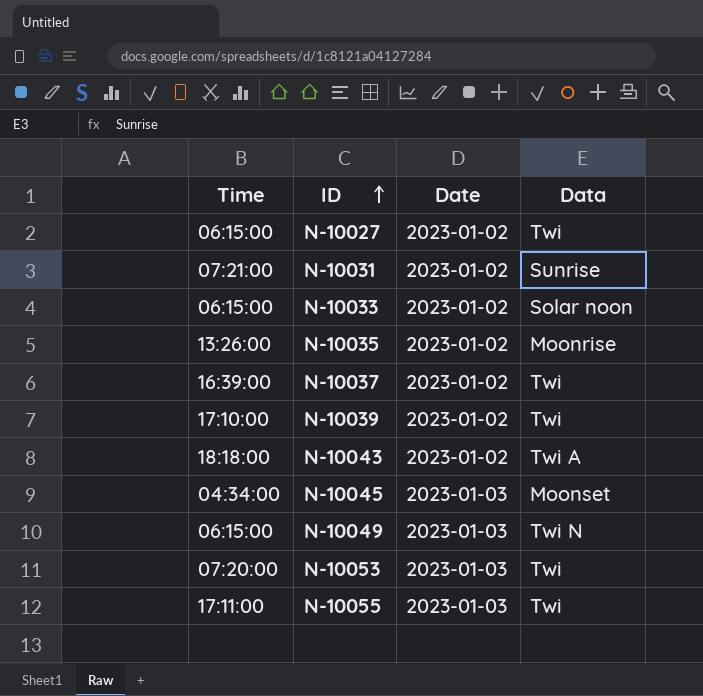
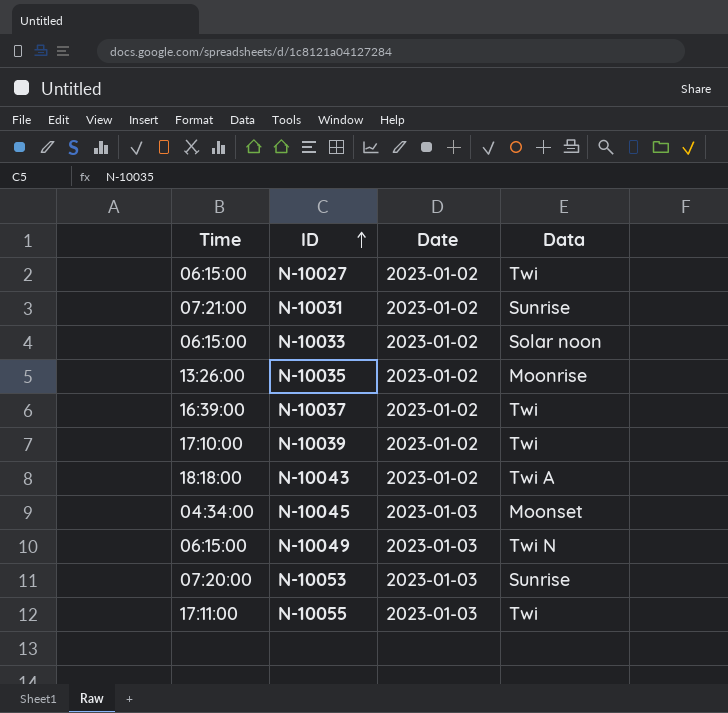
N-10053 | Data: Twi -> Sunrise

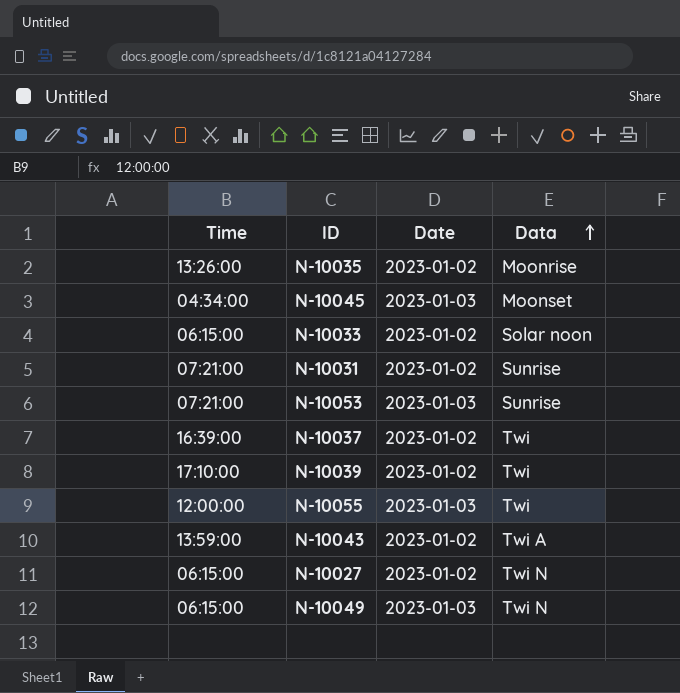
row order: ID ascending -> Data ascending
N-10053 | Time: 07:20:00 -> 07:21:00
N-10055 | Time: 17:11:00 -> 12:00:00
N-10043 | Time: 18:18:00 -> 13:59:00
N-10027 | Data: Twi -> Twi N

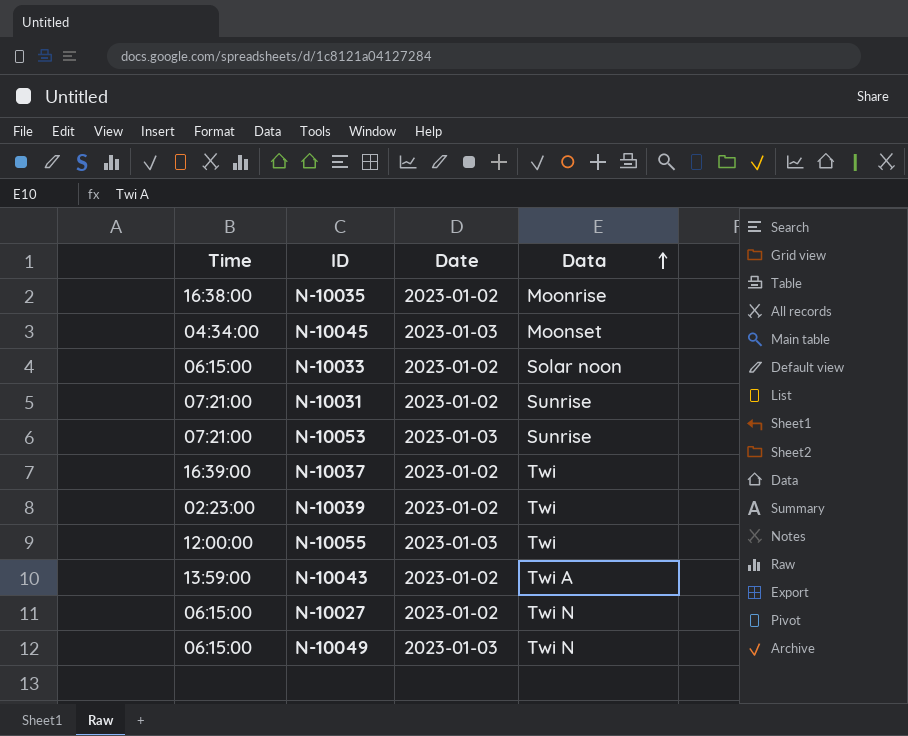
N-10035 | Time: 13:26:00 -> 16:38:00
N-10039 | Time: 17:10:00 -> 02:23:00

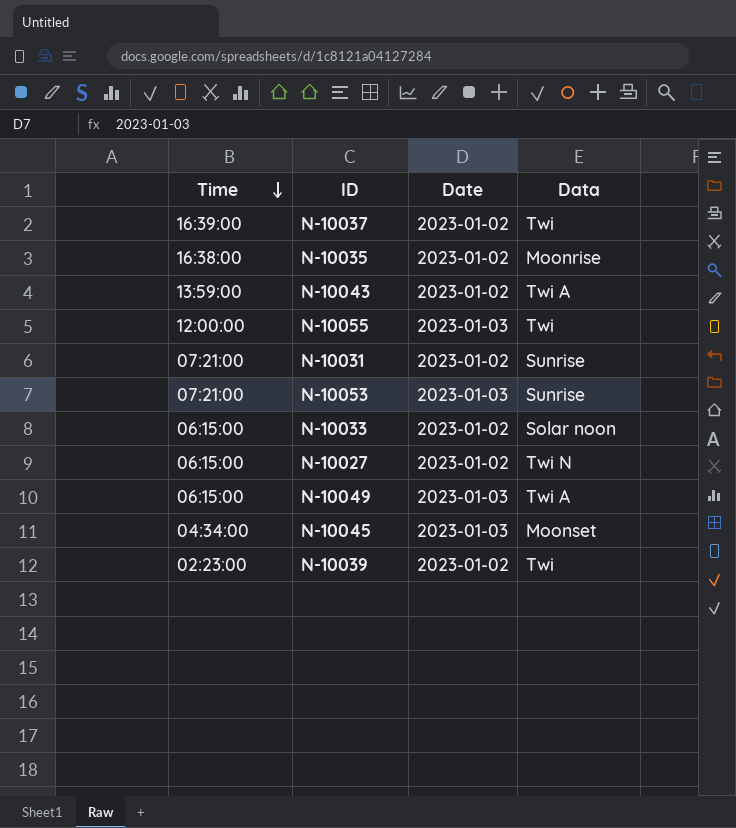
row order: Data ascending -> Time descending
N-10049 | Data: Twi N -> Twi A

